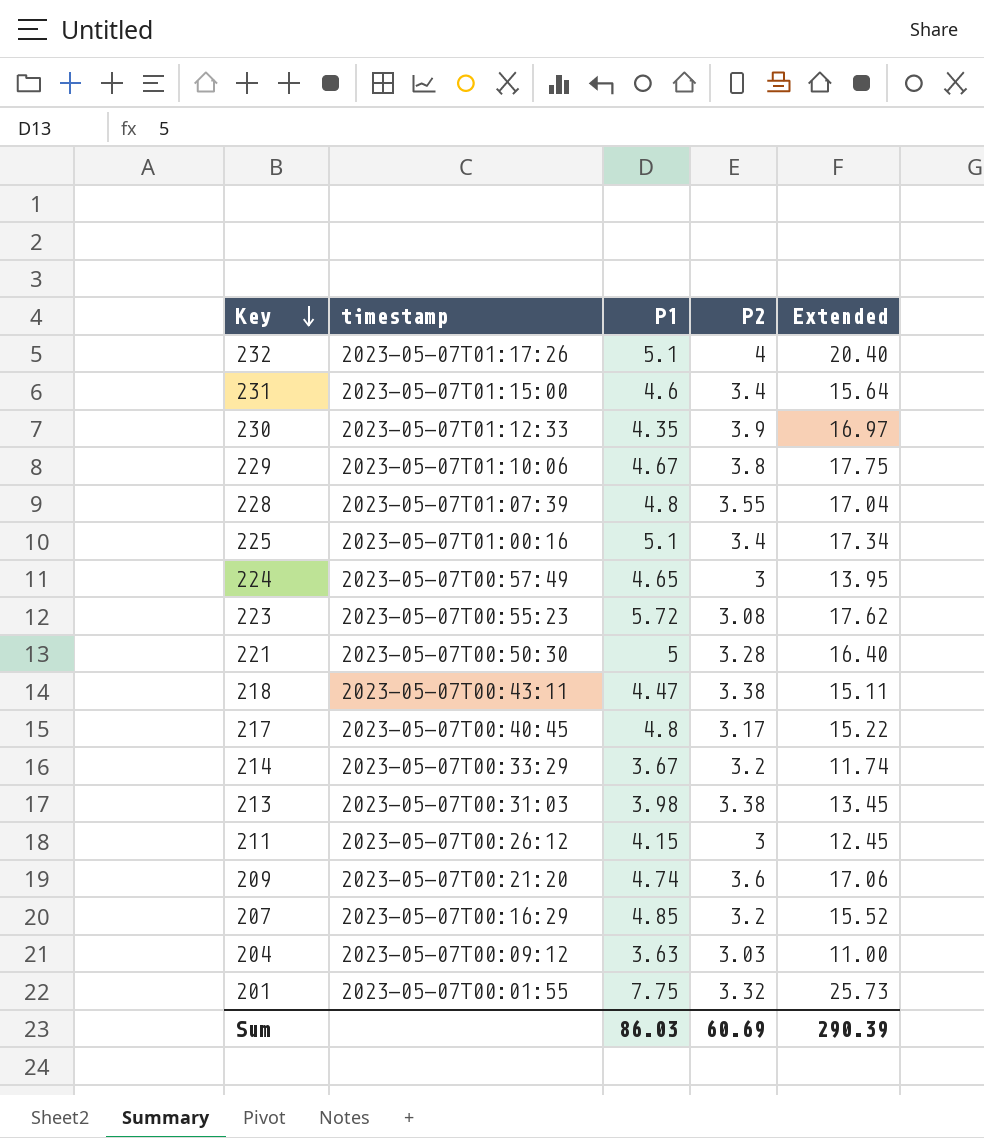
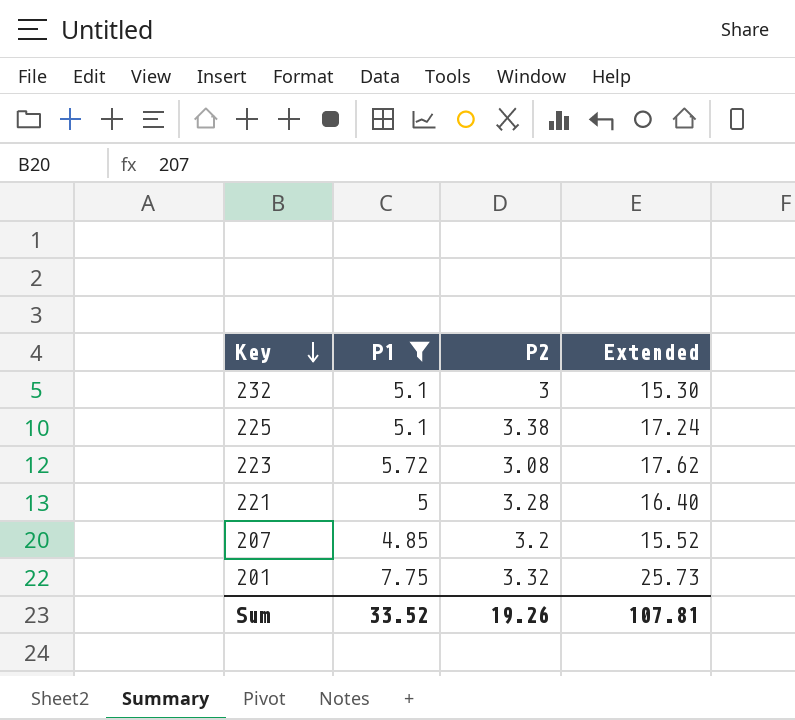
filter: none -> P1 >= 4.85
column timestamp | position: 2 -> none
232 | P2: 4 -> 3
232 | Extended: 20.40 -> 15.30
225 | P2: 3.4 -> 3.38
225 | Extended: 17.34 -> 17.24
Sum | P1: 86.03 -> 33.52
Sum | P2: 60.69 -> 19.26
Sum | Extended: 290.39 -> 107.81

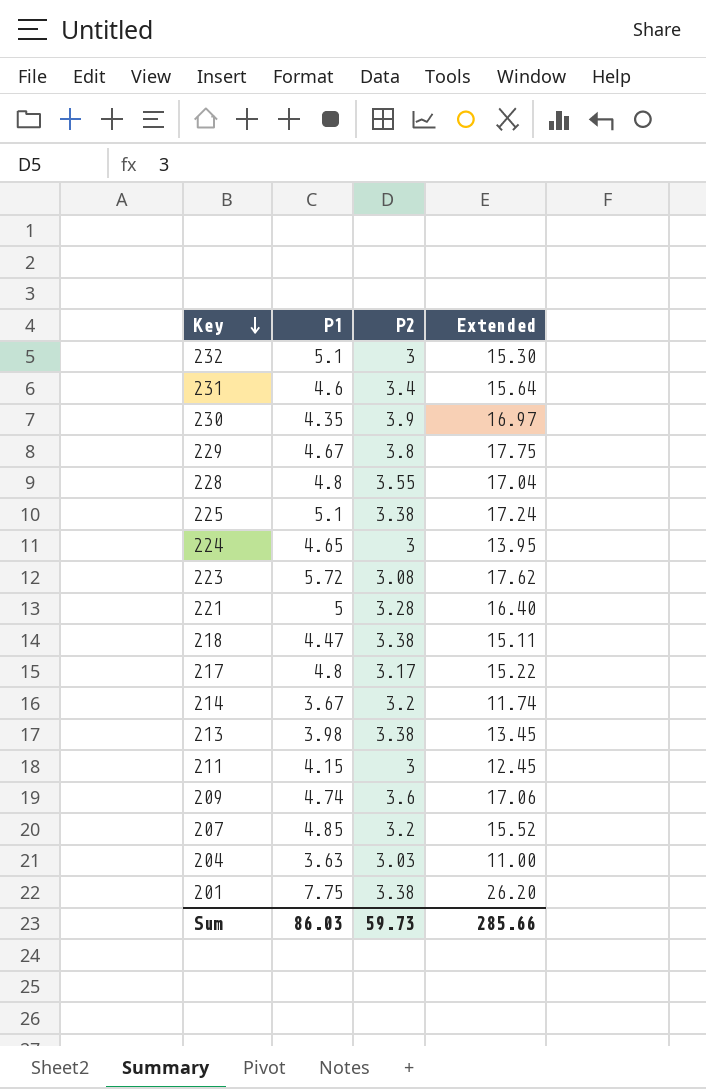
filter: P1 >= 4.85 -> none
201 | P2: 3.32 -> 3.38
201 | Extended: 25.73 -> 26.20
Sum | P1: 33.52 -> 86.03
Sum | P2: 19.26 -> 59.73
Sum | Extended: 107.81 -> 285.66

